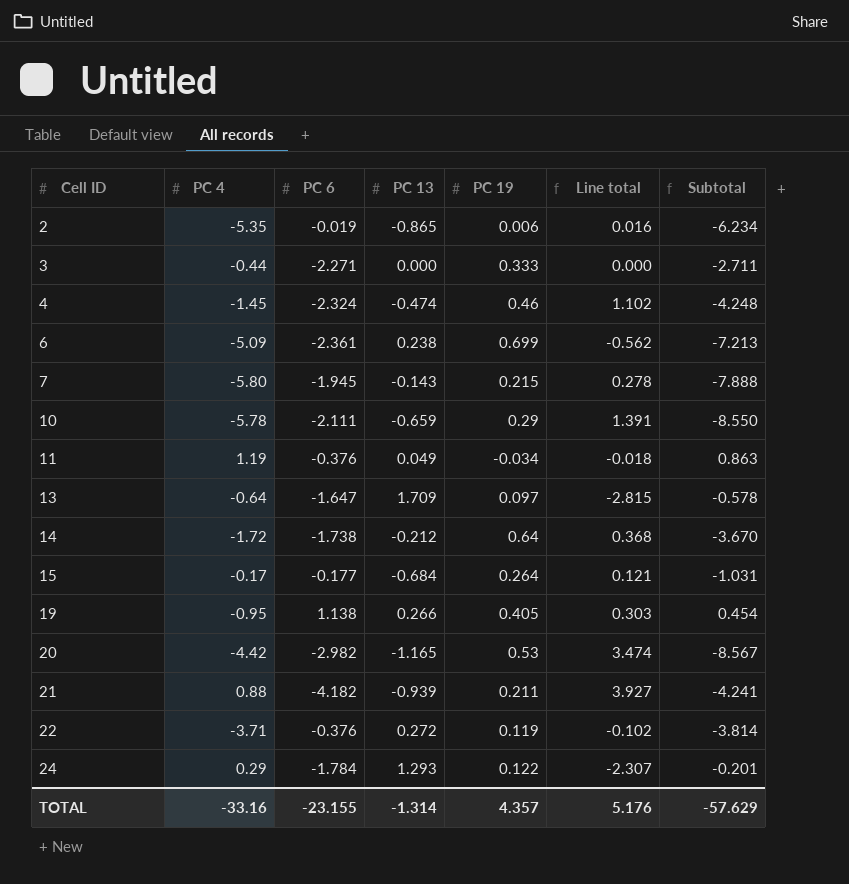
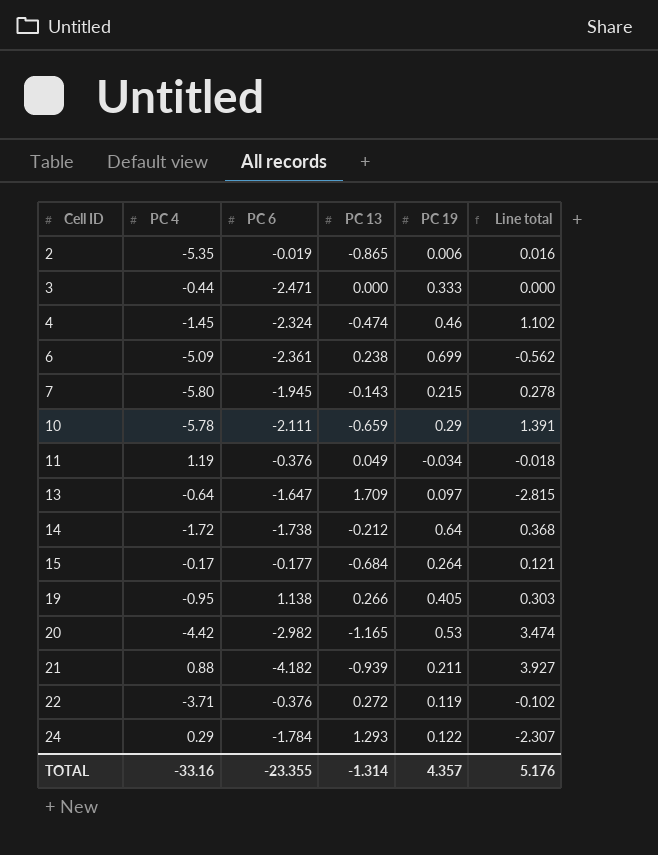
column Subtotal | formula: [PC 4] + [PC 6] + [PC 13] -> none
3 | PC 6: -2.271 -> -2.471
TOTAL | PC 6: -23.155 -> -23.355

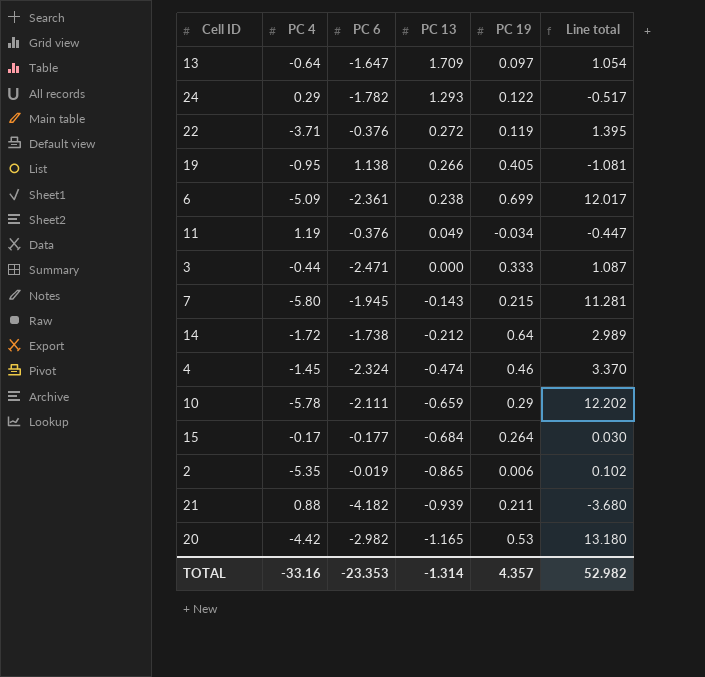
row order: Cell ID ascending -> PC 13 descending
column Line total | formula: [PC 6] * [PC 13] -> [PC 4] * [PC 6]
24 | PC 6: -1.784 -> -1.782
TOTAL | PC 6: -23.355 -> -23.353
TOTAL | Line total: 5.176 -> 52.982

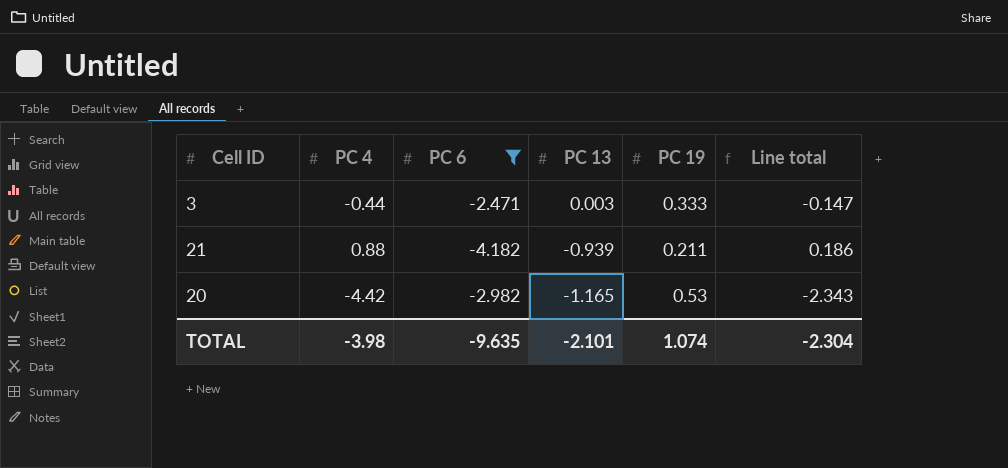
filter: none -> PC 6 <= -2.471
column Line total | formula: [PC 4] * [PC 6] -> [PC 4] * [PC 19]
3 | PC 13: 0.000 -> 0.003
TOTAL | PC 4: -33.16 -> -3.98
TOTAL | PC 6: -23.353 -> -9.635
TOTAL | PC 13: -1.314 -> -2.101
TOTAL | PC 19: 4.357 -> 1.074
TOTAL | Line total: 52.982 -> -2.304

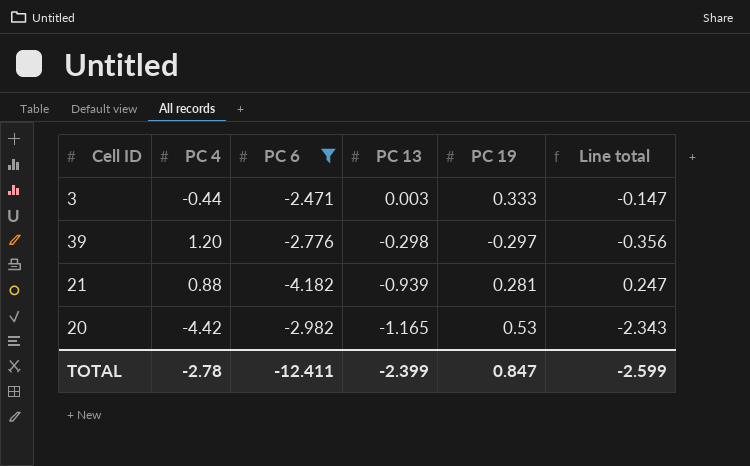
row 39: none -> 1.20 | -2.776 | -0.298 | -0.297 | -0.356
21 | PC 19: 0.211 -> 0.281
21 | Line total: 0.186 -> 0.247
TOTAL | PC 4: -3.98 -> -2.78
TOTAL | PC 6: -9.635 -> -12.411
TOTAL | PC 13: -2.101 -> -2.399
TOTAL | PC 19: 1.074 -> 0.847
TOTAL | Line total: -2.304 -> -2.599

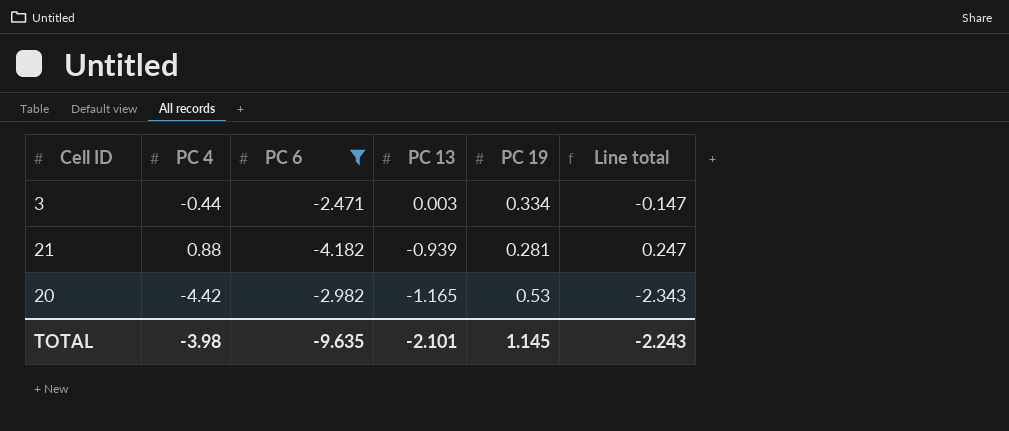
row 39: 1.20 | -2.776 | -0.298 | -0.297 | -0.356 -> none
3 | PC 19: 0.333 -> 0.334
TOTAL | PC 4: -2.78 -> -3.98
TOTAL | PC 6: -12.411 -> -9.635
TOTAL | PC 13: -2.399 -> -2.101
TOTAL | PC 19: 0.847 -> 1.145
TOTAL | Line total: -2.599 -> -2.243

